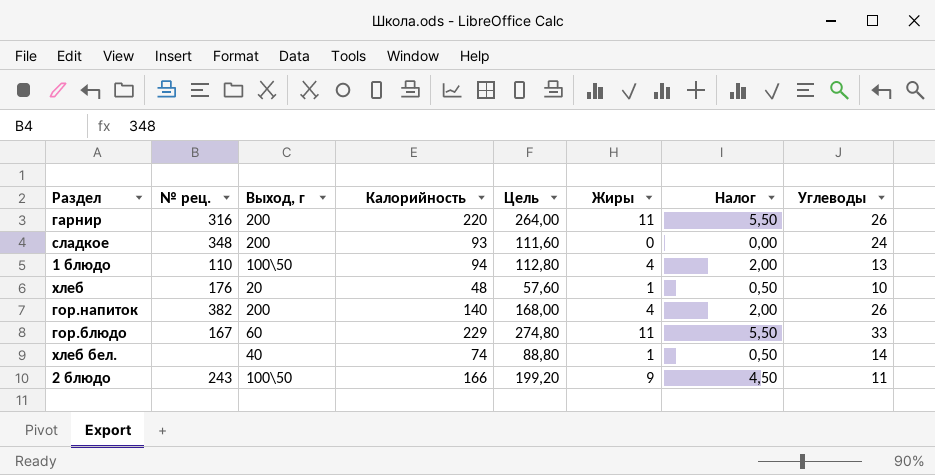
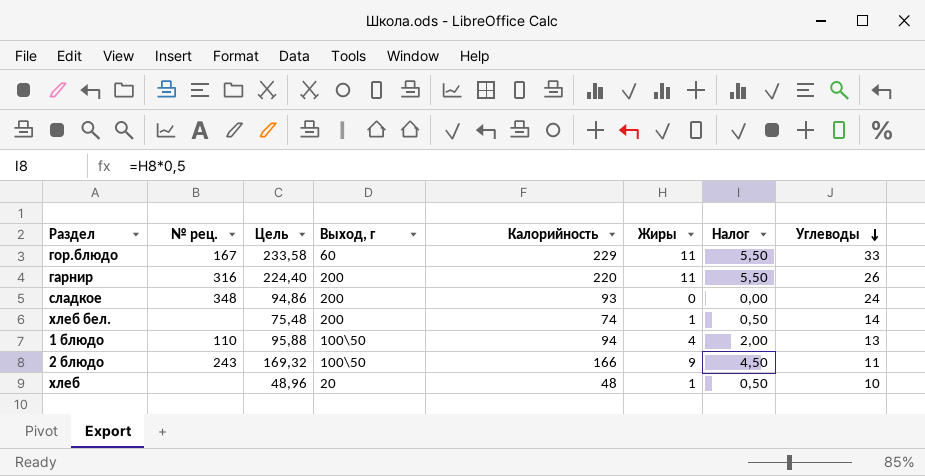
row order: none -> Углеводы descending
column Цель | formula: [Калорийность] * 1,2 -> [Калорийность] * 1,02
column Цель | position: 5 -> 3
row гор.напиток: 382 | 200 | 140 | 168,00 | 4 | 2,00 | 26 -> none
хлеб бел. | Выход, г: 40 -> 200
хлеб | № рец.: 176 -> none

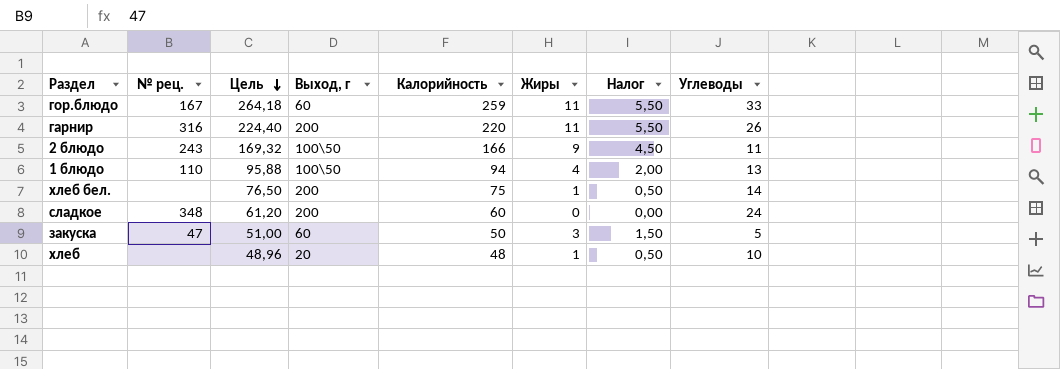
row order: Углеводы descending -> Цель descending
гор.блюдо | Цель: 233,58 -> 264,18
гор.блюдо | Калорийность: 229 -> 259
хлеб бел. | Цель: 75,48 -> 76,50
хлеб бел. | Калорийность: 74 -> 75
сладкое | Цель: 94,86 -> 61,20
сладкое | Калорийность: 93 -> 60
row закуска: none -> 47 | 51,00 | 60 | 50 | 3 | 1,50 | 5

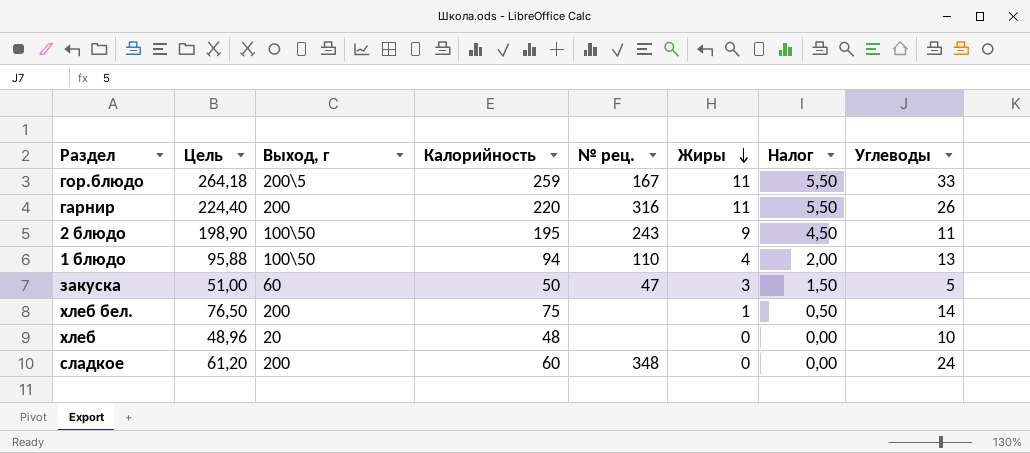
row order: Цель descending -> Жиры descending
column № рец. | position: 2 -> 5
гор.блюдо | Выход, г: 60 -> 200\5
2 блюдо | Цель: 169,32 -> 198,90
2 блюдо | Калорийность: 166 -> 195
хлеб | Жиры: 1 -> 0
хлеб | Налог: 0,50 -> 0,00

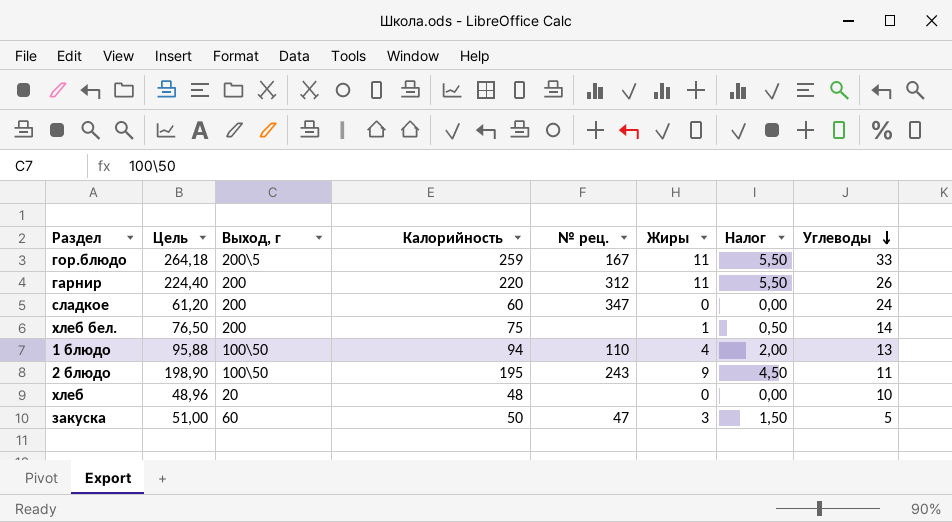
row order: Жиры descending -> Углеводы descending
гарнир | № рец.: 316 -> 312
сладкое | № рец.: 348 -> 347

